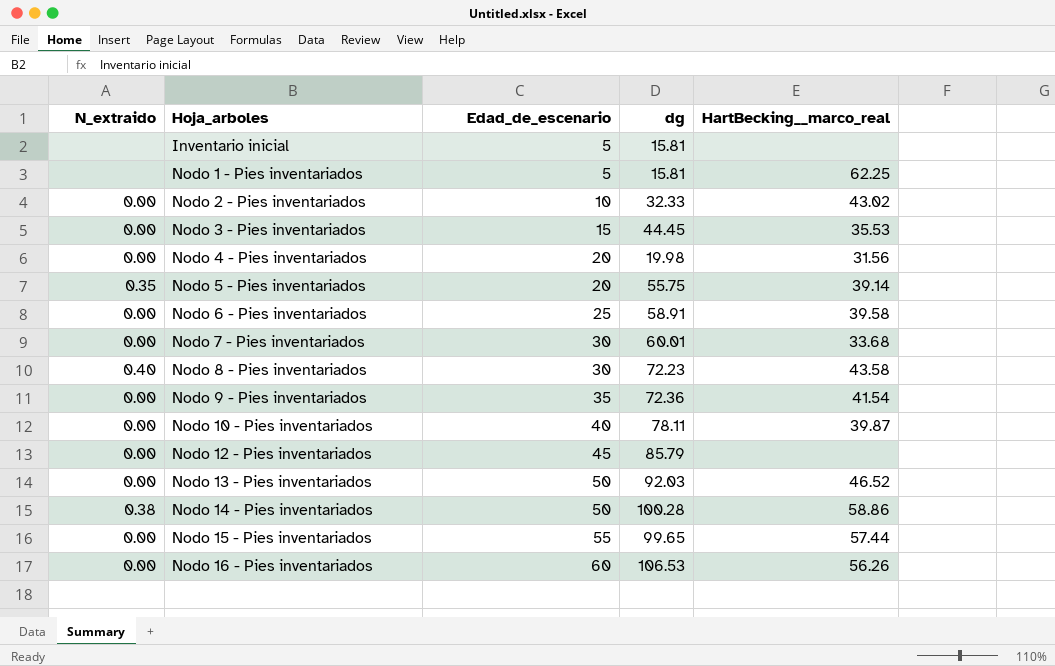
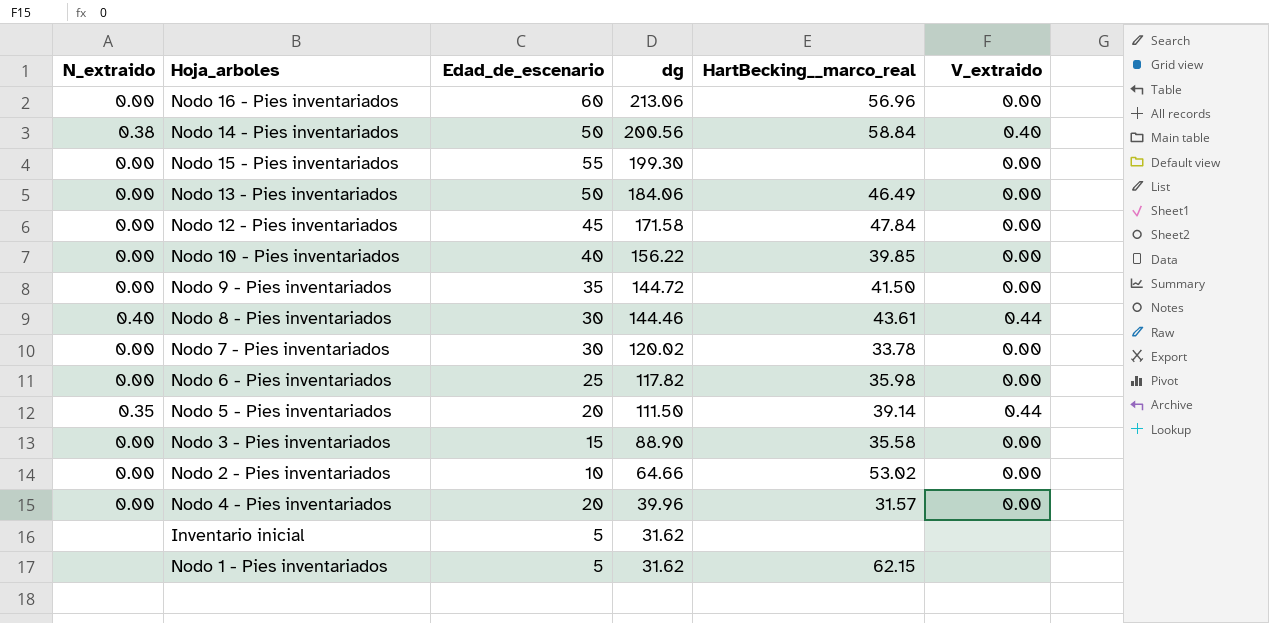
row order: Hoja_arboles ascending -> dg descending
column V_extraido | position: none -> 6
Nodo 16 - Pies inventariados | dg: 106.53 -> 213.06
Nodo 16 - Pies inventariados | HartBecking__marco_real: 56.26 -> 56.96
Nodo 14 - Pies inventariados | dg: 100.28 -> 200.56
Nodo 14 - Pies inventariados | HartBecking__marco_real: 58.86 -> 58.84
Nodo 15 - Pies inventariados | dg: 99.65 -> 199.30
Nodo 15 - Pies inventariados | HartBecking__marco_real: 57.44 -> none
Nodo 13 - Pies inventariados | dg: 92.03 -> 184.06
Nodo 13 - Pies inventariados | HartBecking__marco_real: 46.52 -> 46.49
Nodo 12 - Pies inventariados | dg: 85.79 -> 171.58
Nodo 12 - Pies inventariados | HartBecking__marco_real: none -> 47.84
Nodo 10 - Pies inventariados | dg: 78.11 -> 156.22
Nodo 10 - Pies inventariados | HartBecking__marco_real: 39.87 -> 39.85
Nodo 9 - Pies inventariados | dg: 72.36 -> 144.72
Nodo 9 - Pies inventariados | HartBecking__marco_real: 41.54 -> 41.50
Nodo 8 - Pies inventariados | dg: 72.23 -> 144.46
Nodo 8 - Pies inventariados | HartBecking__marco_real: 43.58 -> 43.61
Nodo 7 - Pies inventariados | dg: 60.01 -> 120.02
Nodo 7 - Pies inventariados | HartBecking__marco_real: 33.68 -> 33.78
Nodo 6 - Pies inventariados | dg: 58.91 -> 117.82
Nodo 6 - Pies inventariados | HartBecking__marco_real: 39.58 -> 35.98
Nodo 5 - Pies inventariados | dg: 55.75 -> 111.50
Nodo 3 - Pies inventariados | dg: 44.45 -> 88.90
Nodo 3 - Pies inventariados | HartBecking__marco_real: 35.53 -> 35.58
Nodo 2 - Pies inventariados | dg: 32.33 -> 64.66
Nodo 2 - Pies inventariados | HartBecking__marco_real: 43.02 -> 53.02
Nodo 4 - Pies inventariados | dg: 19.98 -> 39.96
Nodo 4 - Pies inventariados | HartBecking__marco_real: 31.56 -> 31.57
Inventario inicial | dg: 15.81 -> 31.62
Nodo 1 - Pies inventariados | dg: 15.81 -> 31.62
Nodo 1 - Pies inventariados | HartBecking__marco_real: 62.25 -> 62.15

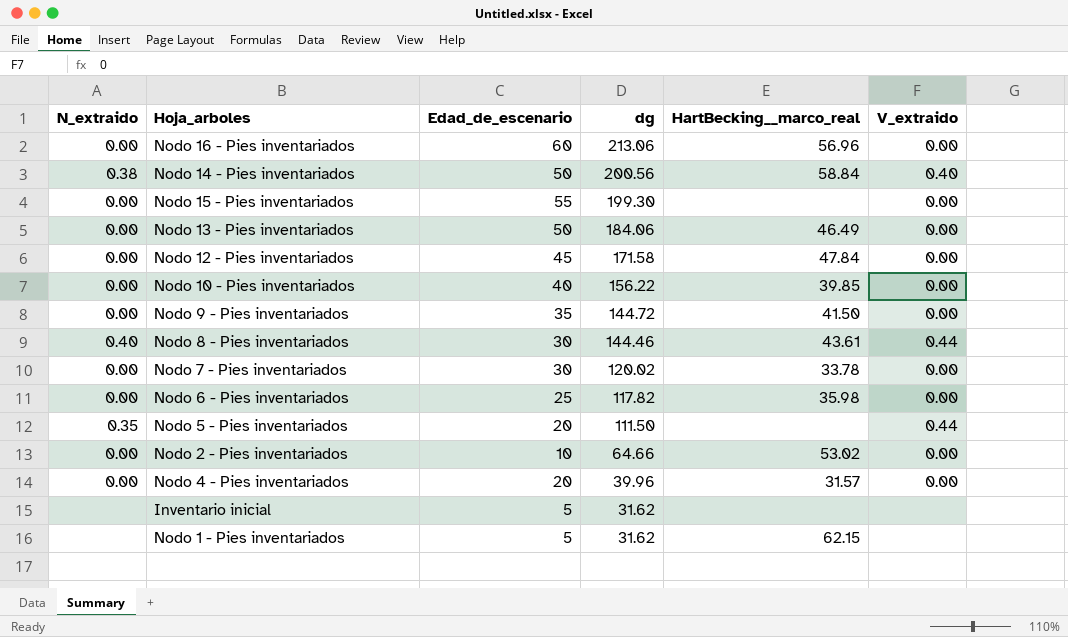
row Nodo 3 - Pies inventariados: 0.00 | 15 | 88.90 | 35.58 | 0.00 -> none
Nodo 5 - Pies inventariados | HartBecking__marco_real: 39.14 -> none

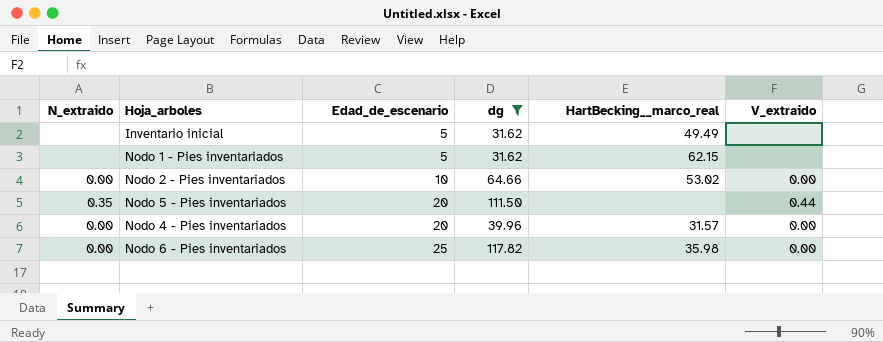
filter: none -> dg <= 117.82
row order: dg descending -> Edad_de_escenario ascending
Inventario inicial | HartBecking__marco_real: none -> 49.49

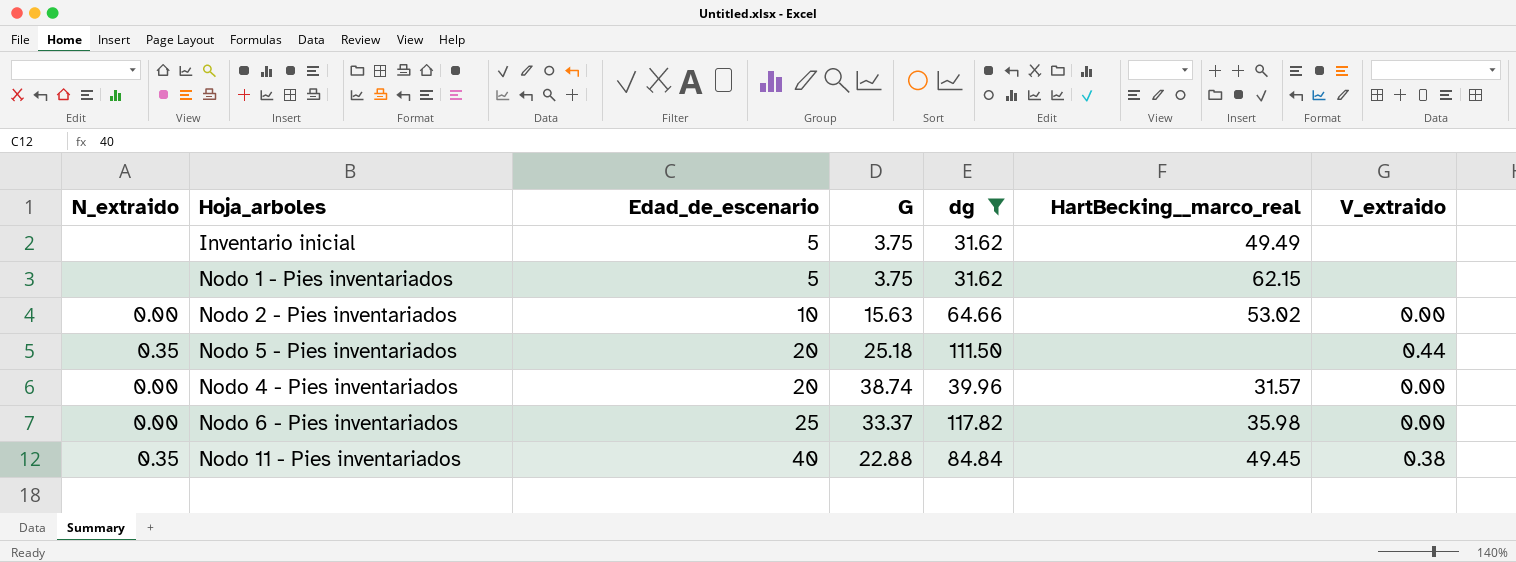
column G | position: none -> 4
row Nodo 11 - Pies inventariados: none -> 0.35 | 40 | 22.88 | 84.84 | 49.45 | 0.38

